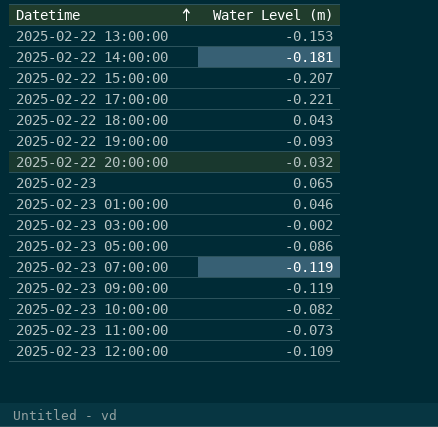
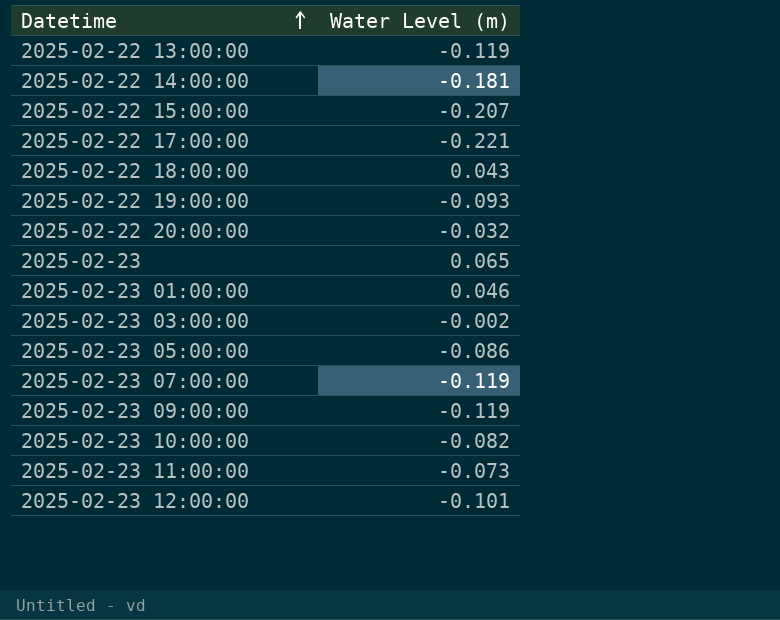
2025-02-22 13:00:00 | Water Level (m): -0.153 -> -0.119
2025-02-23 12:00:00 | Water Level (m): -0.109 -> -0.101

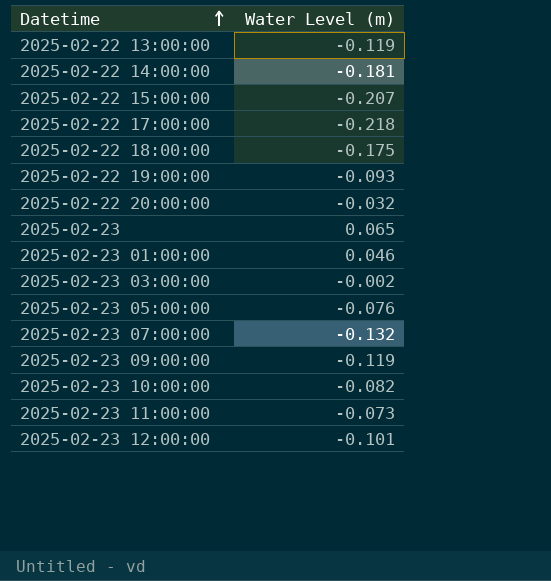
2025-02-22 17:00:00 | Water Level (m): -0.221 -> -0.218
2025-02-22 18:00:00 | Water Level (m): 0.043 -> -0.175
2025-02-23 05:00:00 | Water Level (m): -0.086 -> -0.076
2025-02-23 07:00:00 | Water Level (m): -0.119 -> -0.132

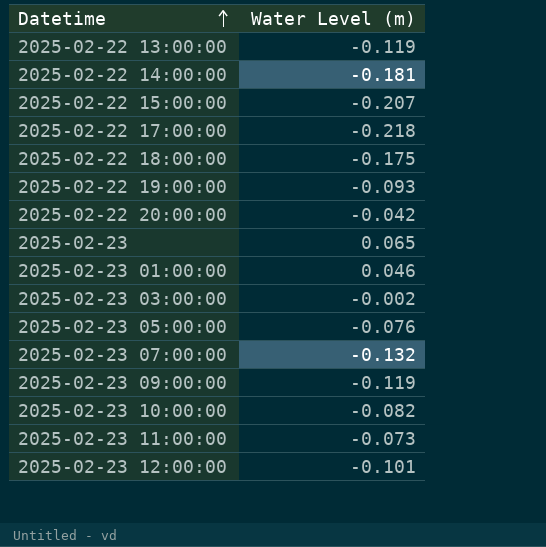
2025-02-22 20:00:00 | Water Level (m): -0.032 -> -0.042

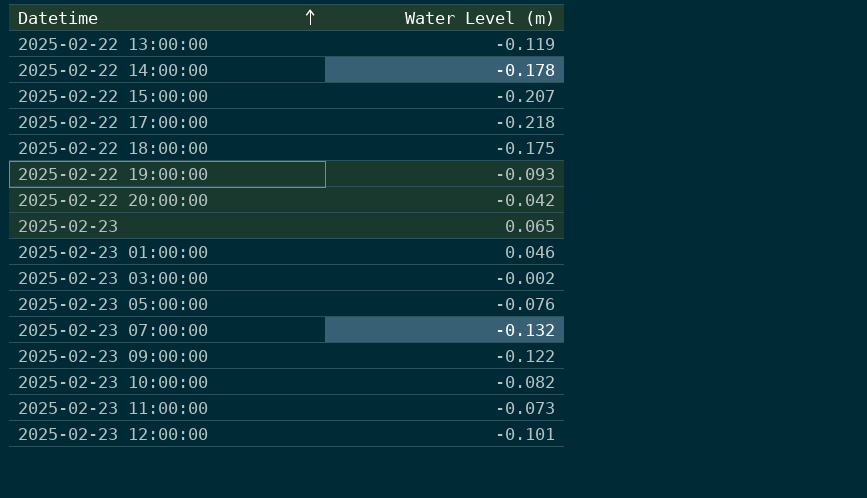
2025-02-22 14:00:00 | Water Level (m): -0.181 -> -0.178
2025-02-23 09:00:00 | Water Level (m): -0.119 -> -0.122

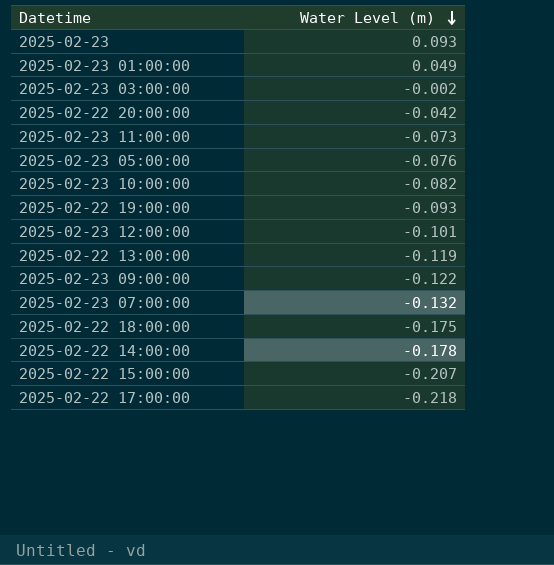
row order: Datetime ascending -> Water Level (m) descending
2025-02-23 | Water Level (m): 0.065 -> 0.093
2025-02-23 01:00:00 | Water Level (m): 0.046 -> 0.049

